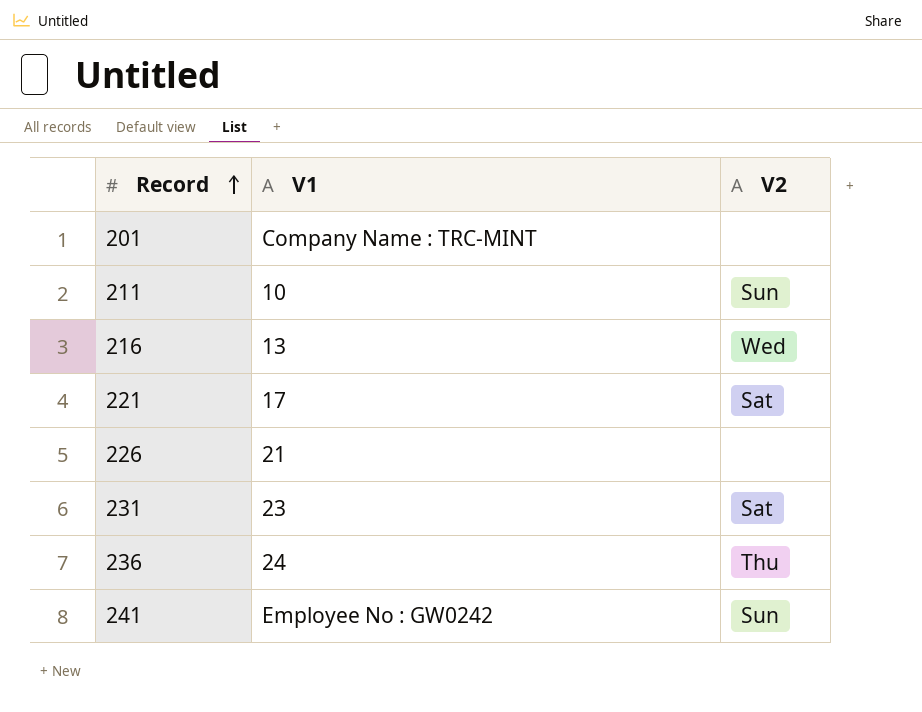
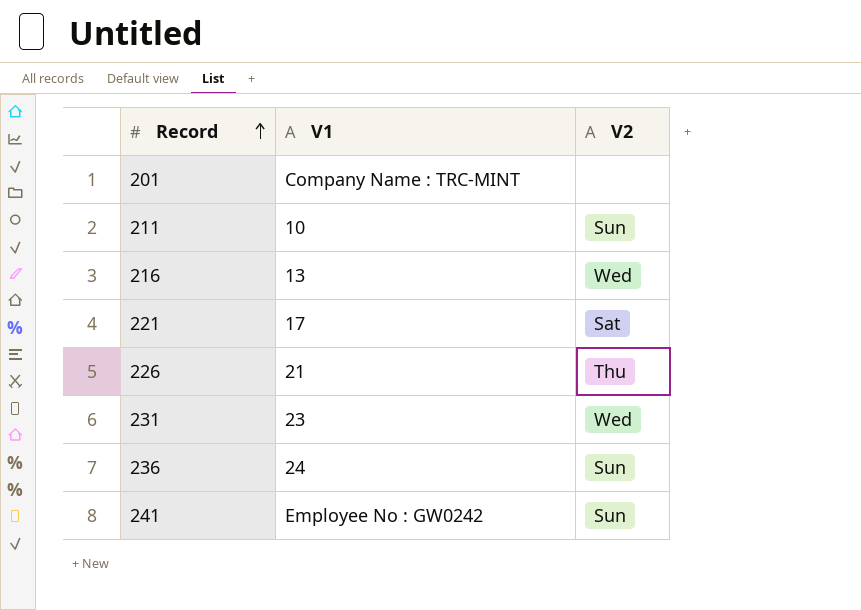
226 | V2: none -> Thu
231 | V2: Sat -> Wed
236 | V2: Thu -> Sun

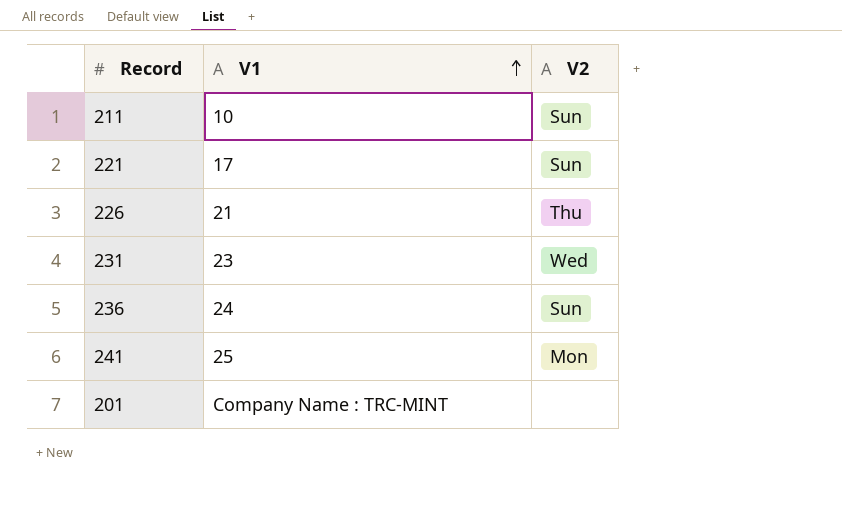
row order: Record ascending -> V1 ascending
row 216: 13 | Wed -> none
221 | V2: Sat -> Sun
241 | V1: Employee No : GW0242 -> 25
241 | V2: Sun -> Mon

